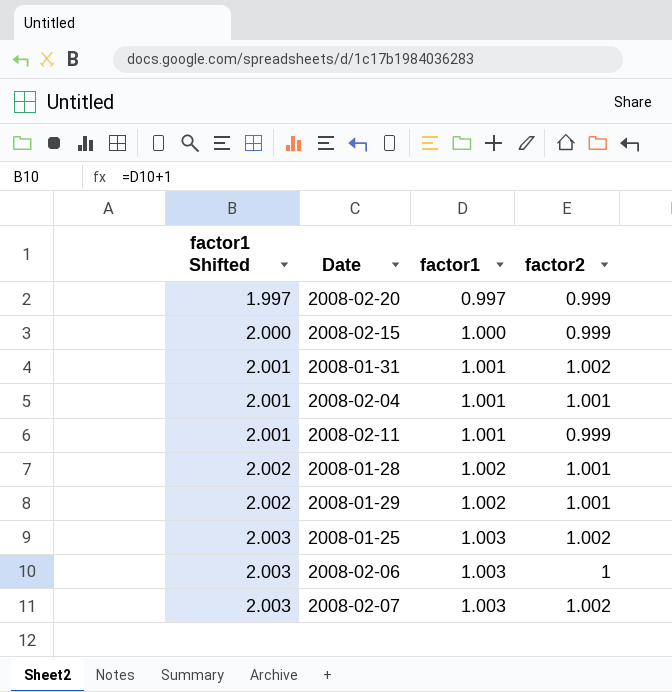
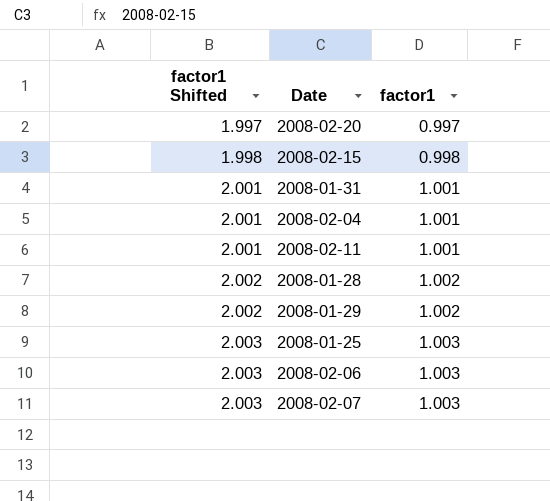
column factor2 | position: 4 -> none
2008-02-15 | factor1 Shifted: 2.000 -> 1.998
2008-02-15 | factor1: 1.000 -> 0.998

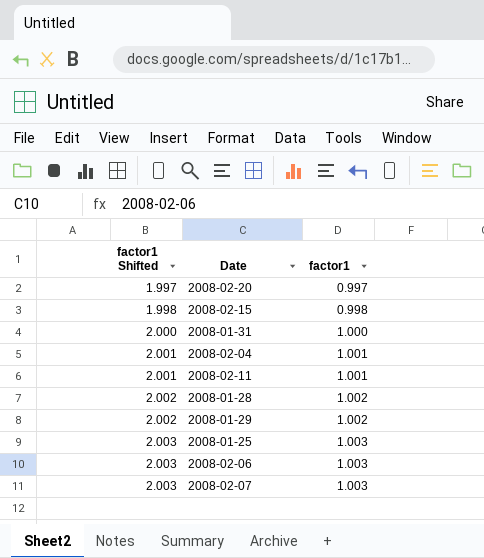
2008-01-31 | factor1 Shifted: 2.001 -> 2.000
2008-01-31 | factor1: 1.001 -> 1.000

